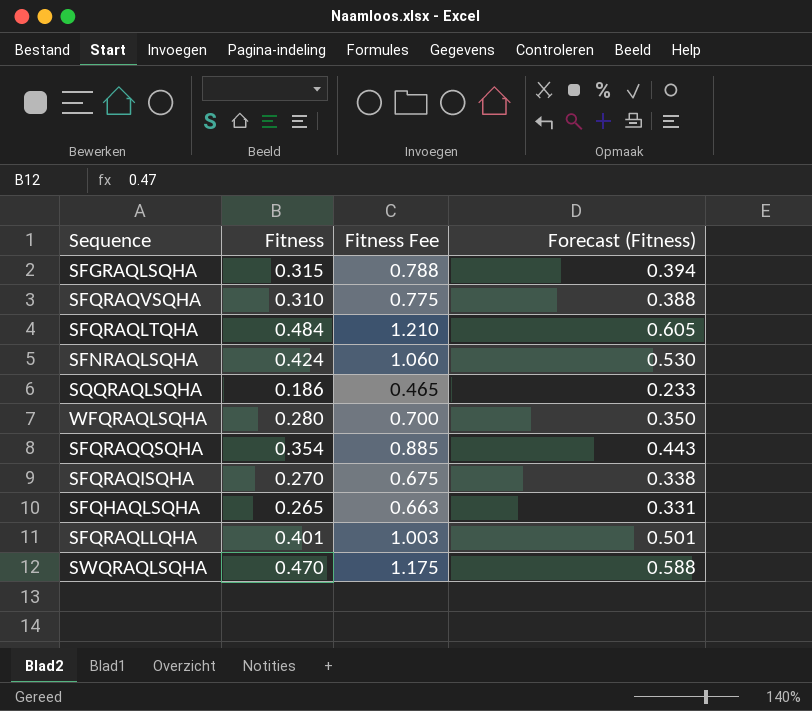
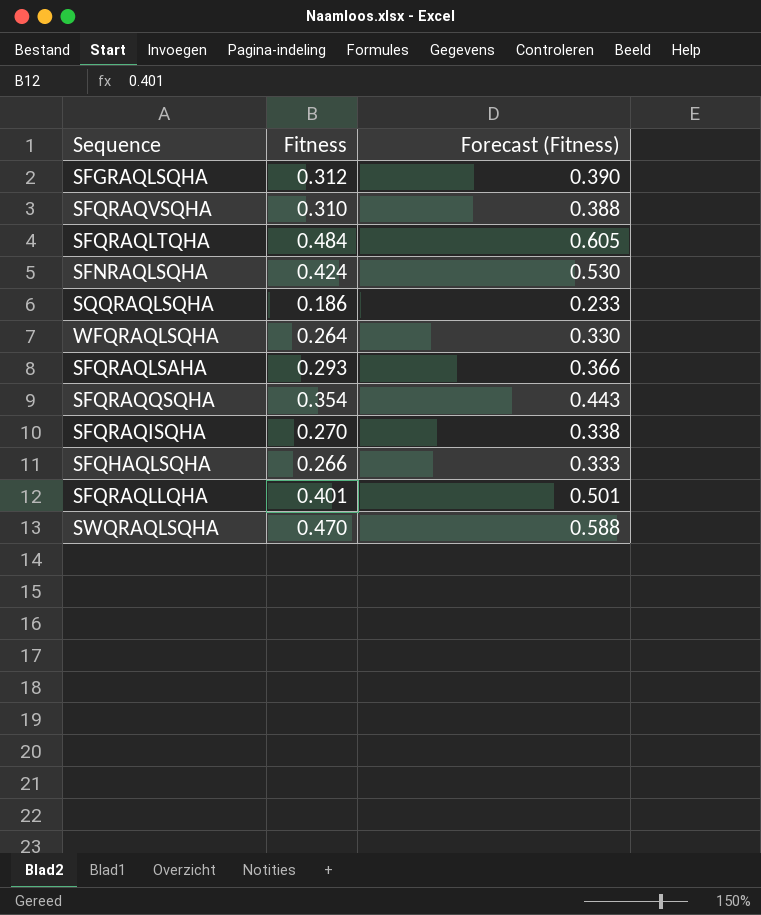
column Fitness Fee | formula: [Fitness] * 2.5 -> none
SFGRAQLSQHA | Fitness: 0.315 -> 0.312
SFGRAQLSQHA | Forecast (Fitness): 0.394 -> 0.390
WFQRAQLSQHA | Fitness: 0.280 -> 0.264
WFQRAQLSQHA | Forecast (Fitness): 0.350 -> 0.330
row SFQRAQLSAHA: none -> 0.293 | 0.366
SFQHAQLSQHA | Fitness: 0.265 -> 0.266
SFQHAQLSQHA | Forecast (Fitness): 0.331 -> 0.333

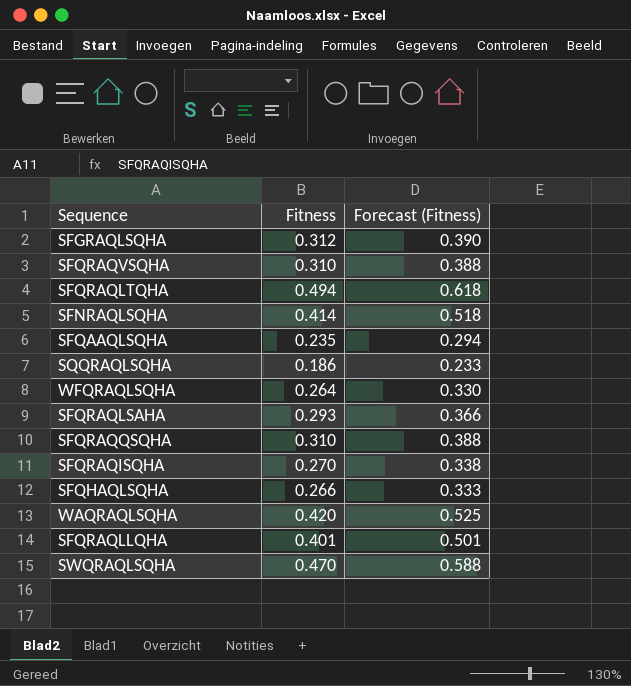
SFQRAQLTQHA | Fitness: 0.484 -> 0.494
SFQRAQLTQHA | Forecast (Fitness): 0.605 -> 0.618
SFNRAQLSQHA | Fitness: 0.424 -> 0.414
SFNRAQLSQHA | Forecast (Fitness): 0.530 -> 0.518
row SFQAAQLSQHA: none -> 0.235 | 0.294
SFQRAQQSQHA | Fitness: 0.354 -> 0.310
SFQRAQQSQHA | Forecast (Fitness): 0.443 -> 0.388
row WAQRAQLSQHA: none -> 0.420 | 0.525

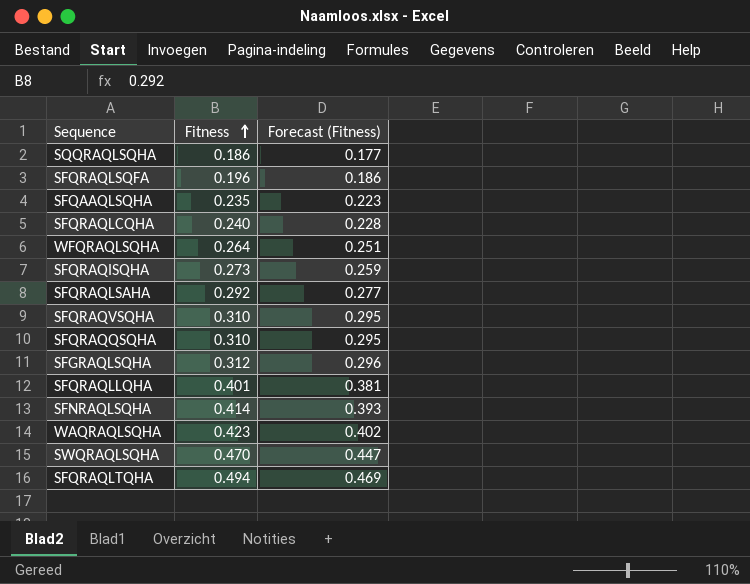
row order: none -> Fitness ascending
column Forecast (Fitness) | formula: [Fitness] * 1.25 -> [Fitness] * 0.95
row SFQHAQLSQHA: 0.266 | 0.333 -> none
row SFQRAQLSQFA: none -> 0.196 | 0.186
row SFQRAQLCQHA: none -> 0.240 | 0.228
SFQRAQISQHA | Fitness: 0.270 -> 0.273
SFQRAQLSAHA | Fitness: 0.293 -> 0.292
WAQRAQLSQHA | Fitness: 0.420 -> 0.423

